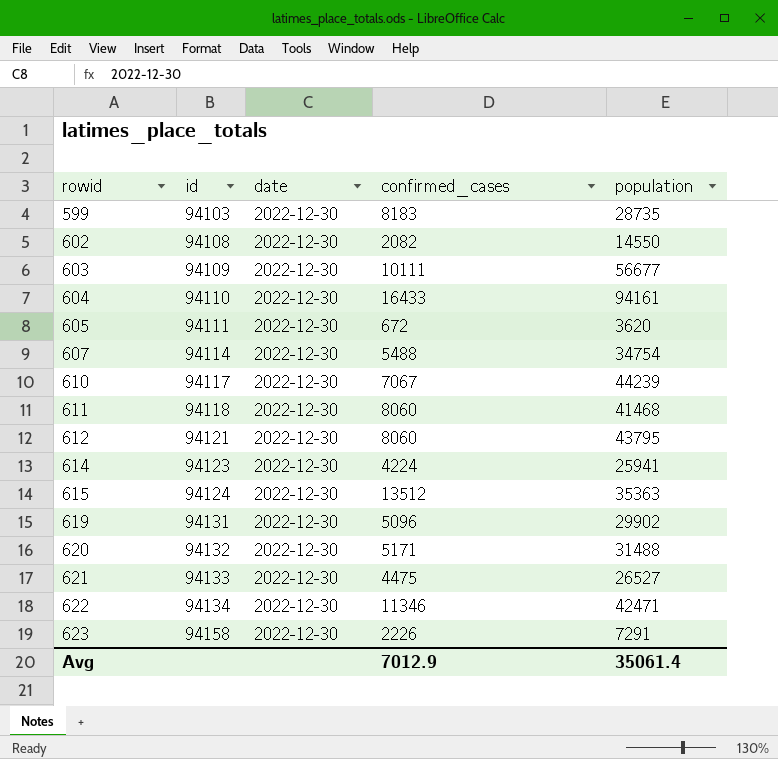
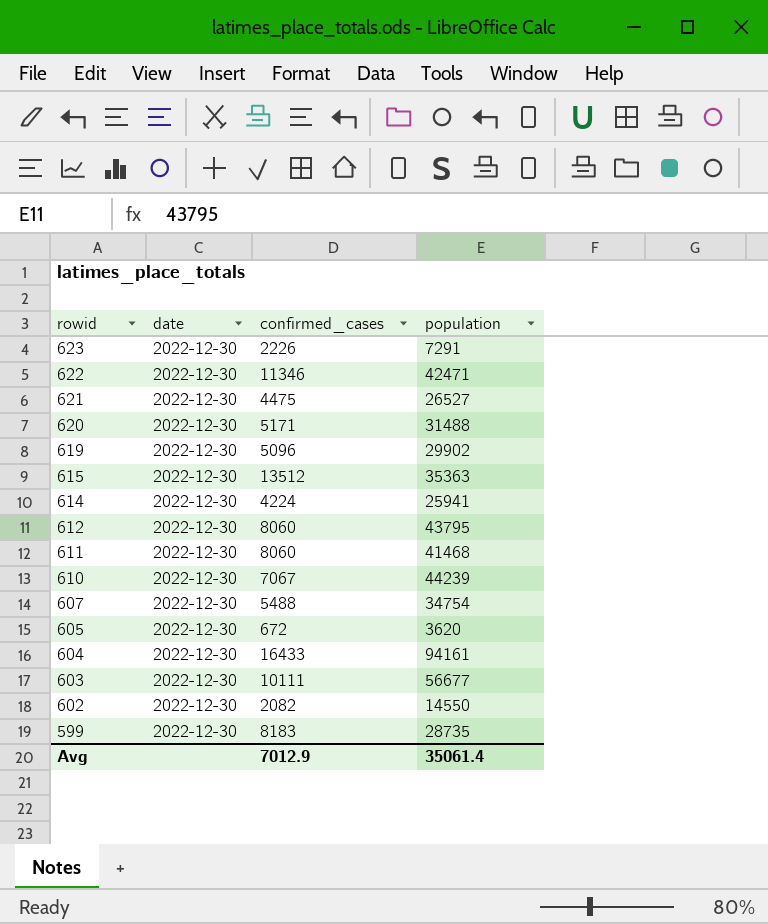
row order: rowid ascending -> rowid descending
column id | position: 2 -> none

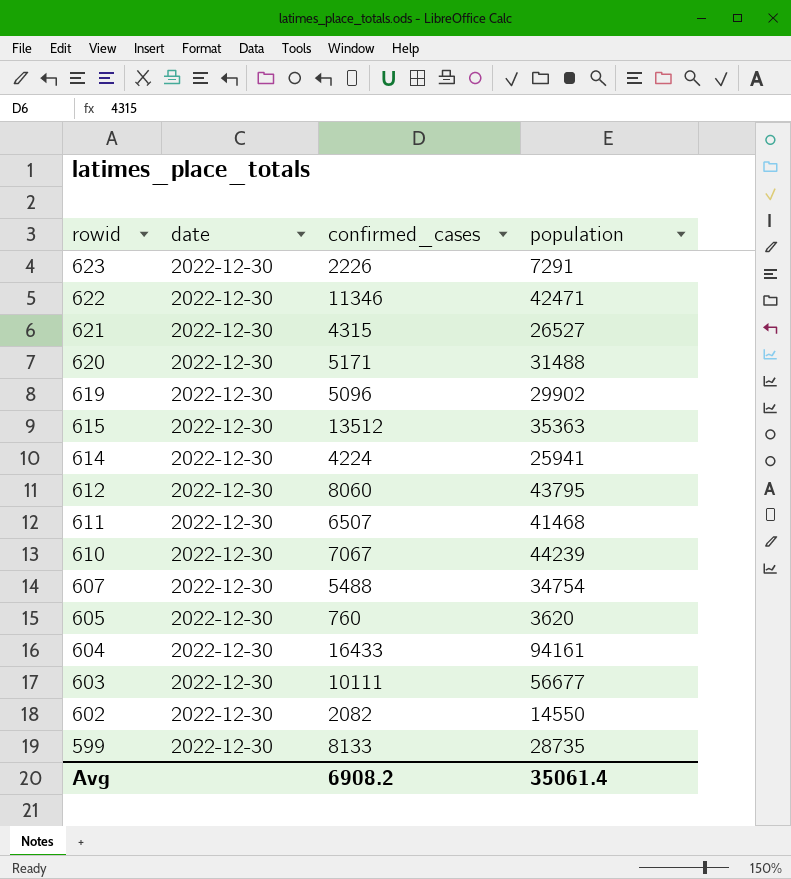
621 | confirmed_cases: 4475 -> 4315
611 | confirmed_cases: 8060 -> 6507
605 | confirmed_cases: 672 -> 760
599 | confirmed_cases: 8183 -> 8133
Avg | confirmed_cases: 7012.9 -> 6908.2

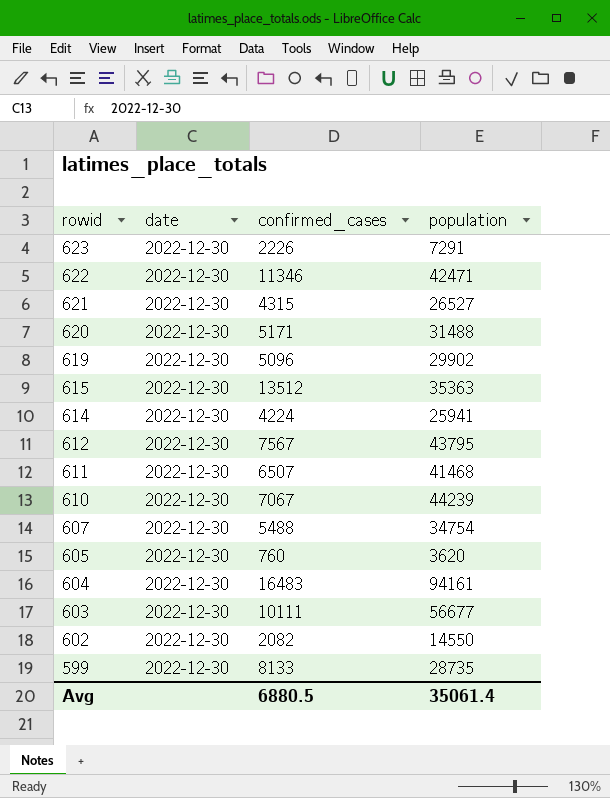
612 | confirmed_cases: 8060 -> 7567
604 | confirmed_cases: 16433 -> 16483
Avg | confirmed_cases: 6908.2 -> 6880.5

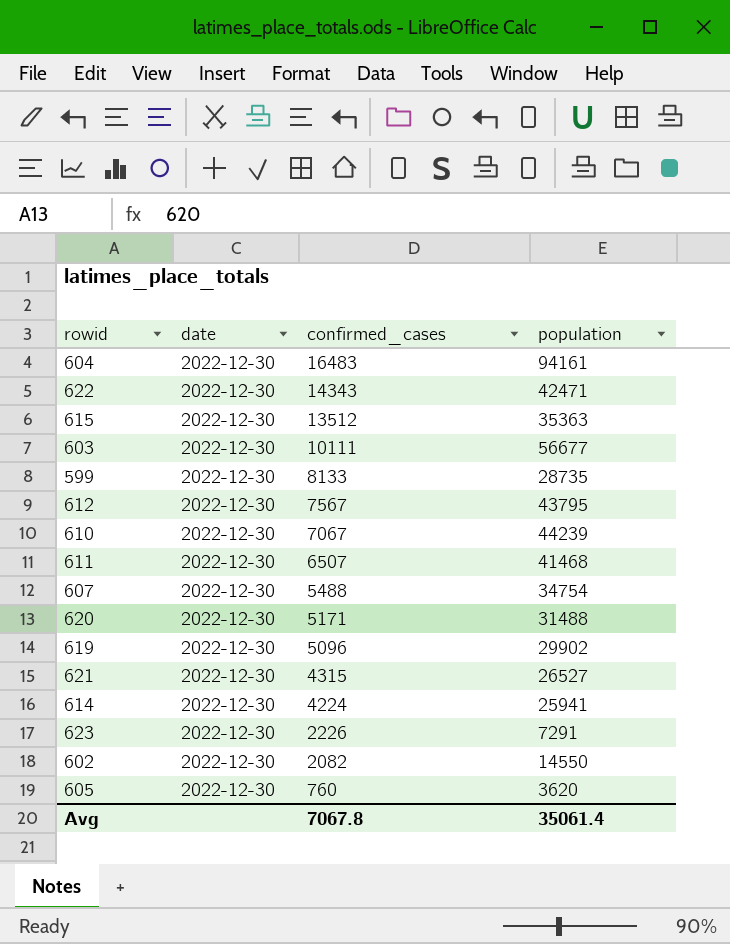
row order: rowid descending -> confirmed_cases descending
622 | confirmed_cases: 11346 -> 14343
Avg | confirmed_cases: 6880.5 -> 7067.8

